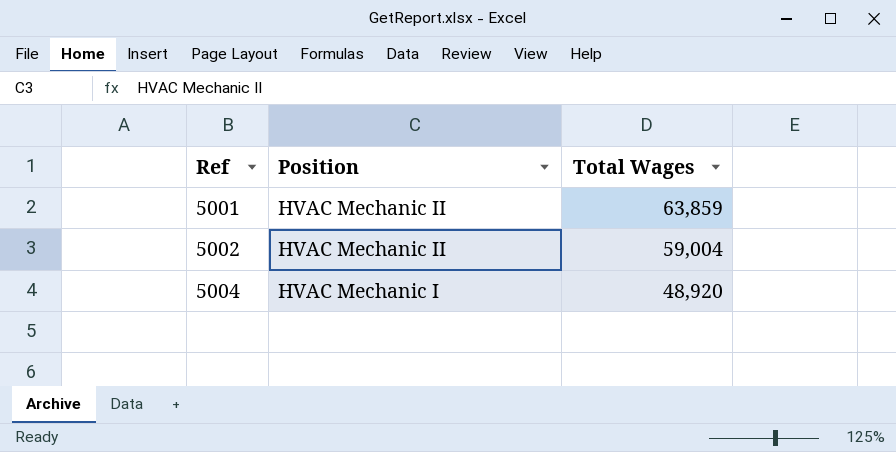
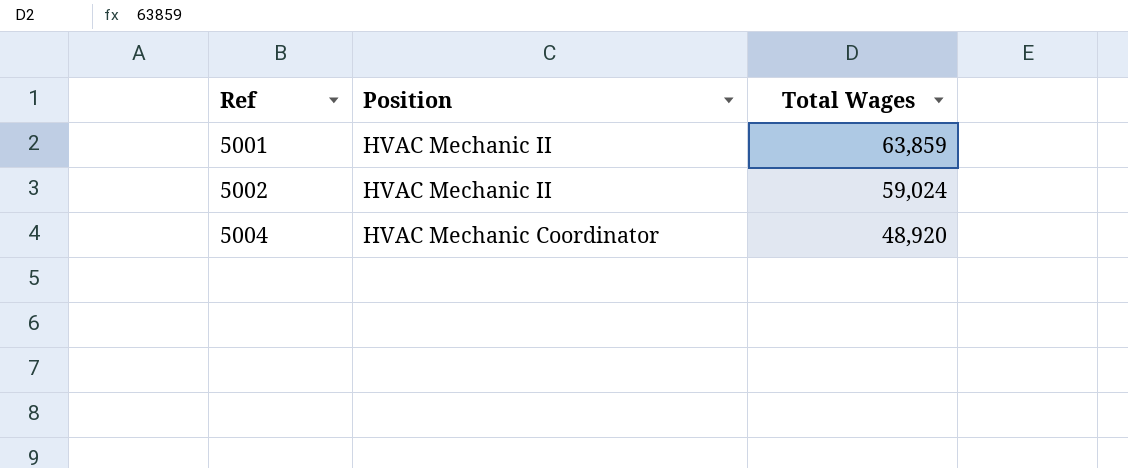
5002 | Total Wages: 59,004 -> 59,024
5004 | Position: HVAC Mechanic I -> HVAC Mechanic Coordinator

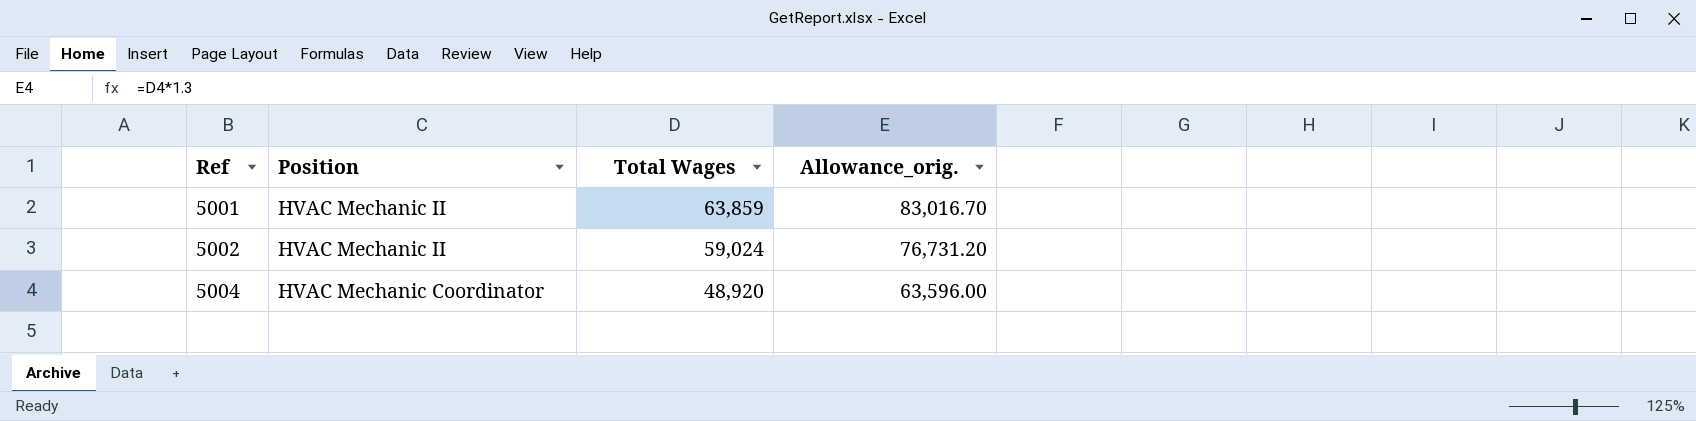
column Allowance_orig. | formula: none -> [Total Wages] * 1.3

